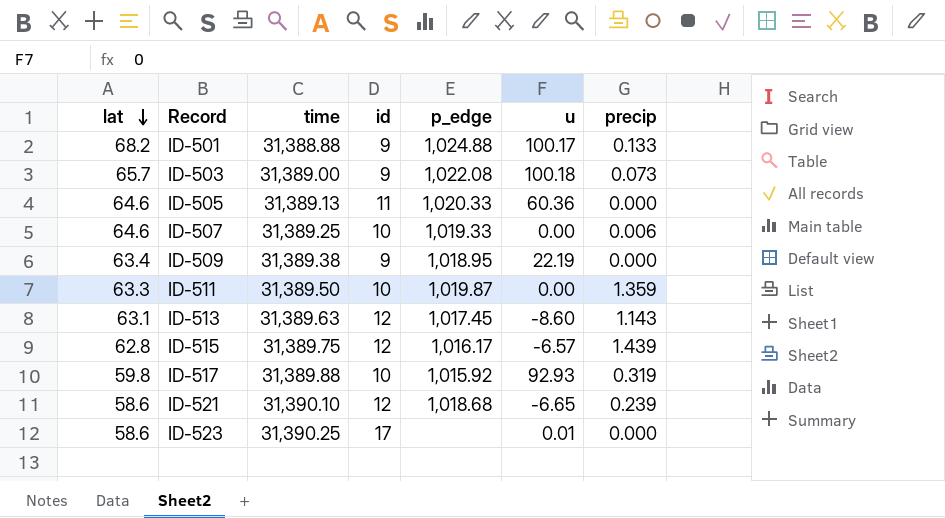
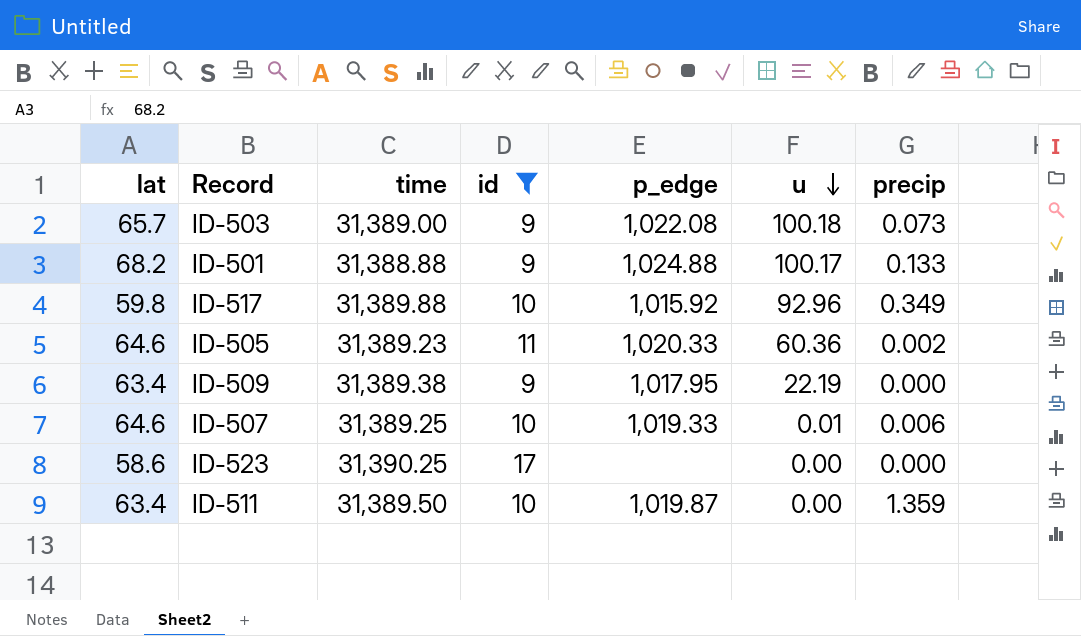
filter: none -> id != 12
row order: lat descending -> u descending
ID-517 | u: 92.93 -> 92.96
ID-517 | precip: 0.319 -> 0.349
ID-505 | time: 31,389.13 -> 31,389.23
ID-505 | precip: 0.000 -> 0.002
ID-509 | p_edge: 1,018.95 -> 1,017.95
ID-507 | u: 0.00 -> 0.01
ID-523 | u: 0.01 -> 0.00
ID-511 | lat: 63.3 -> 63.4

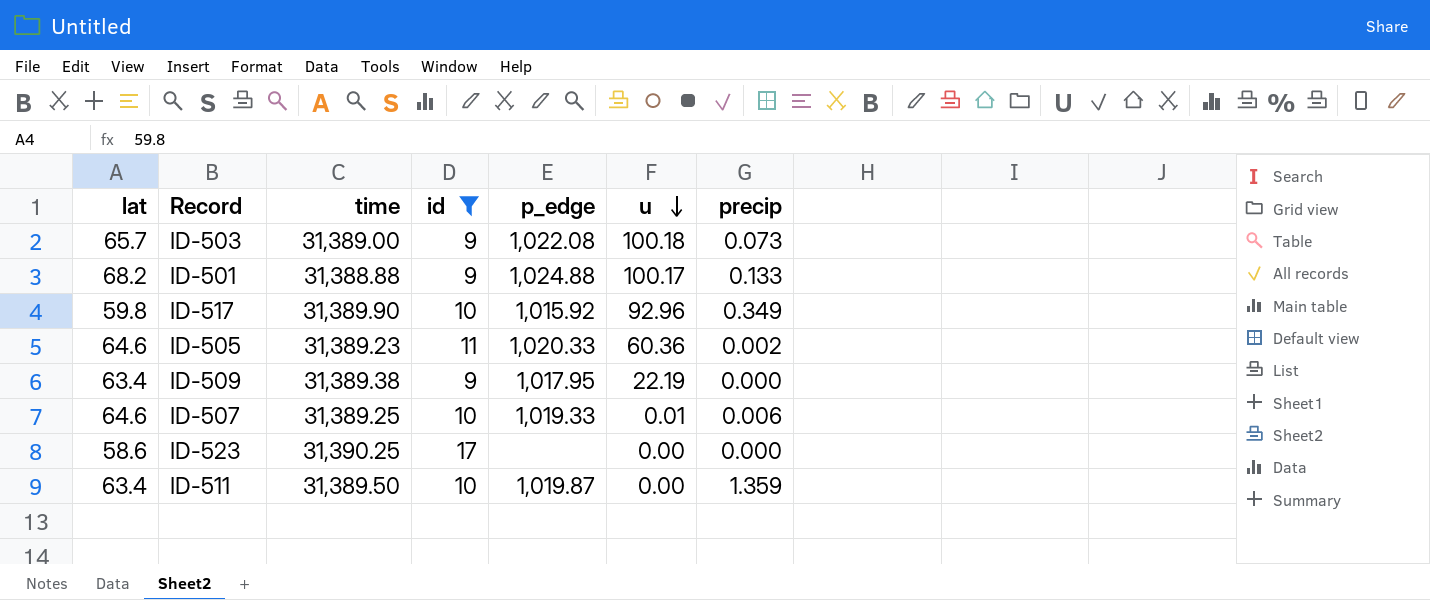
ID-517 | time: 31,389.88 -> 31,389.90

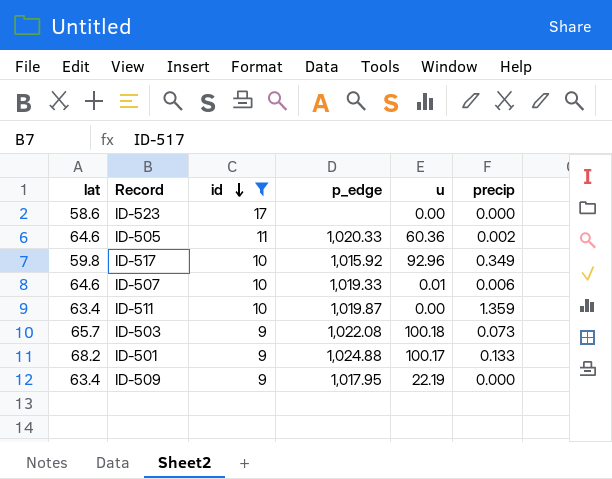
row order: u descending -> id descending
column time | position: 3 -> none

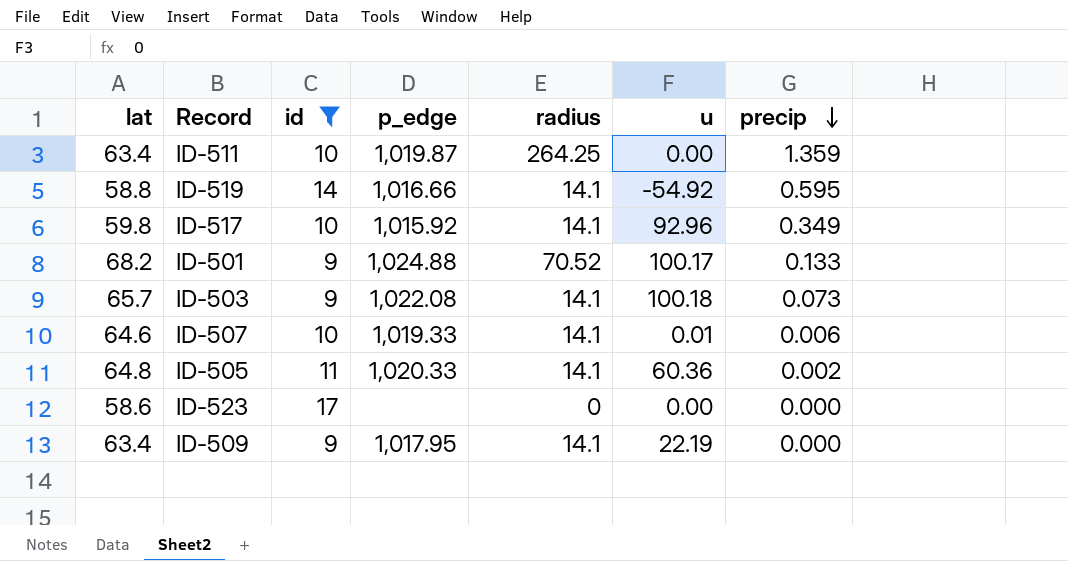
row order: id descending -> precip descending
column radius | position: none -> 5
row ID-519: none -> 58.8 | 14 | 1,016.66 | 14.1 | -54.92 | 0.595
ID-505 | lat: 64.6 -> 64.8

